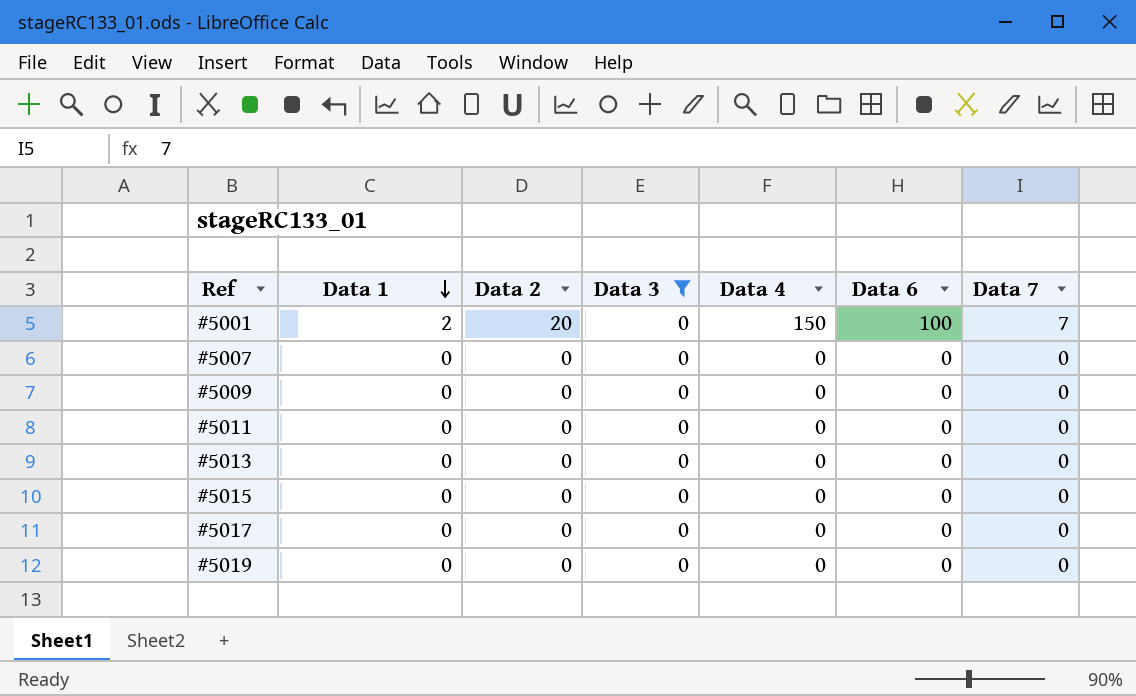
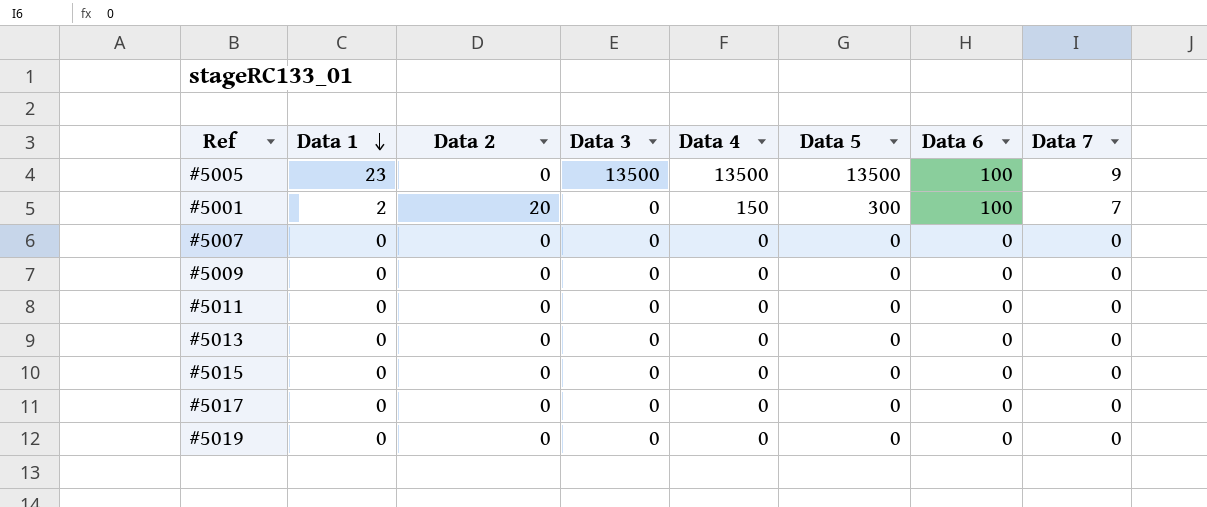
filter: Data 3 = 0 -> none
column Data 5 | position: none -> 6

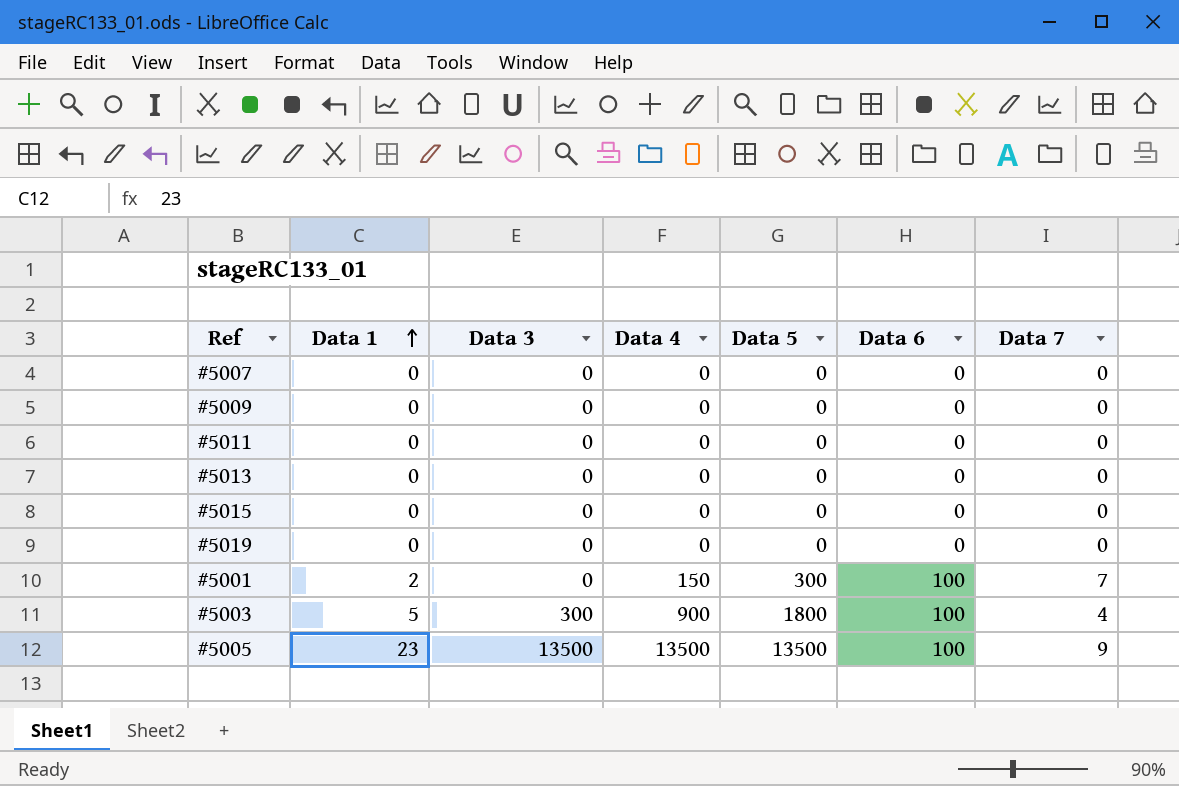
row order: Data 1 descending -> Data 1 ascending
column Data 2 | position: 3 -> none
row #5017: 0 | 0 | 0 | 0 | 0 | 0 | 0 -> none
row #5003: none -> 5 | 300 | 900 | 1800 | 100 | 4

